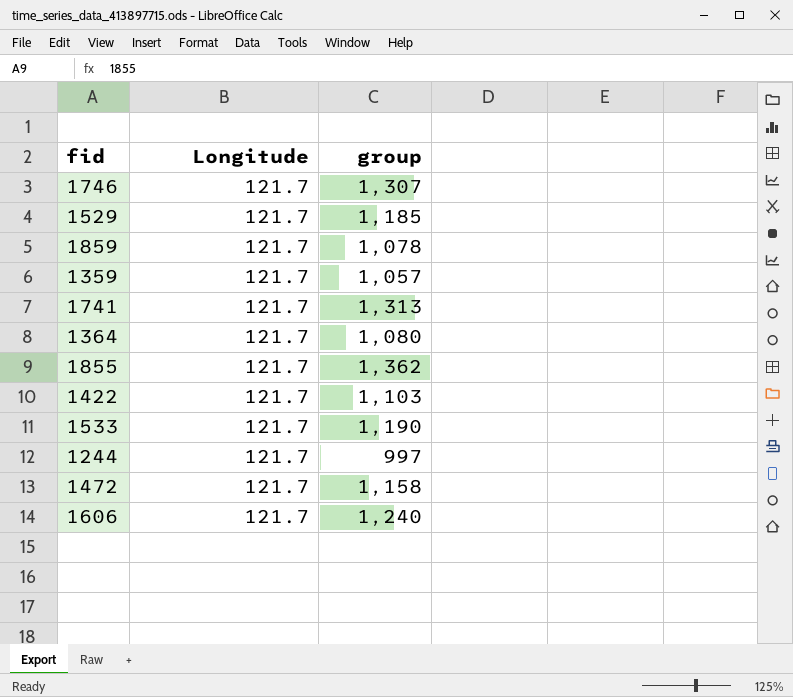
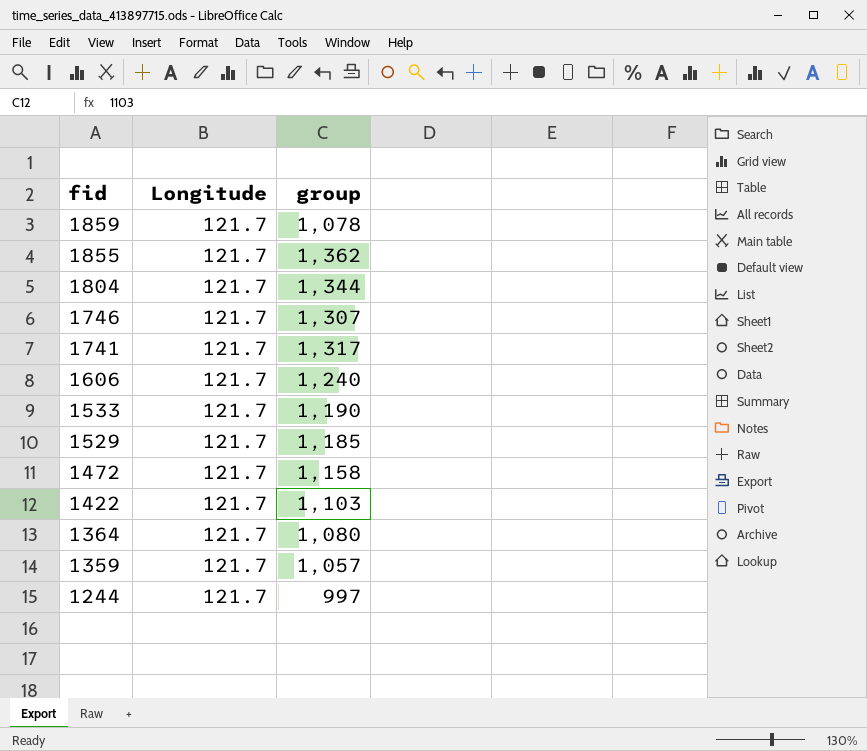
row order: none -> fid descending
row 1804: none -> 121.7 | 1,344
1741 | group: 1,313 -> 1,317

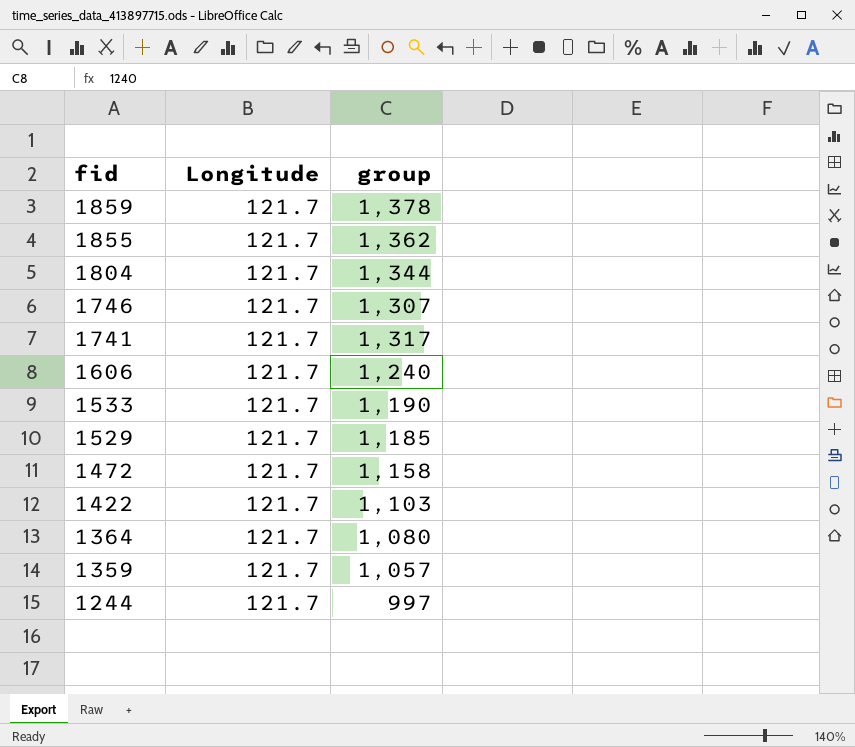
1859 | group: 1,078 -> 1,378

